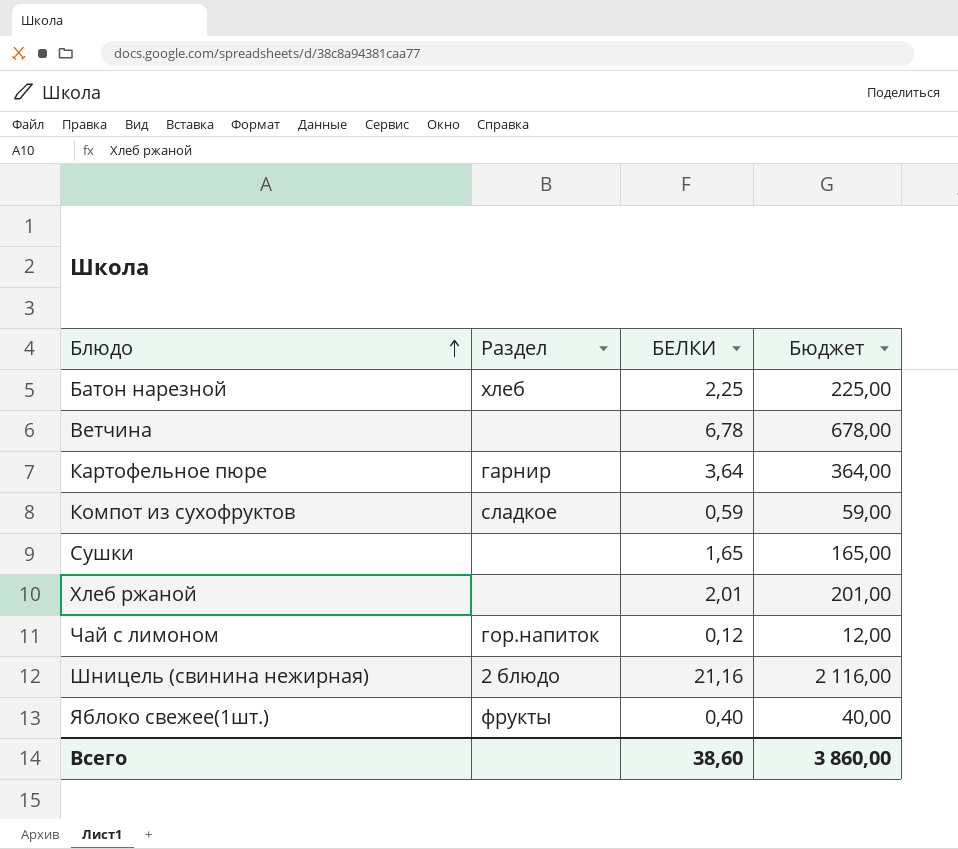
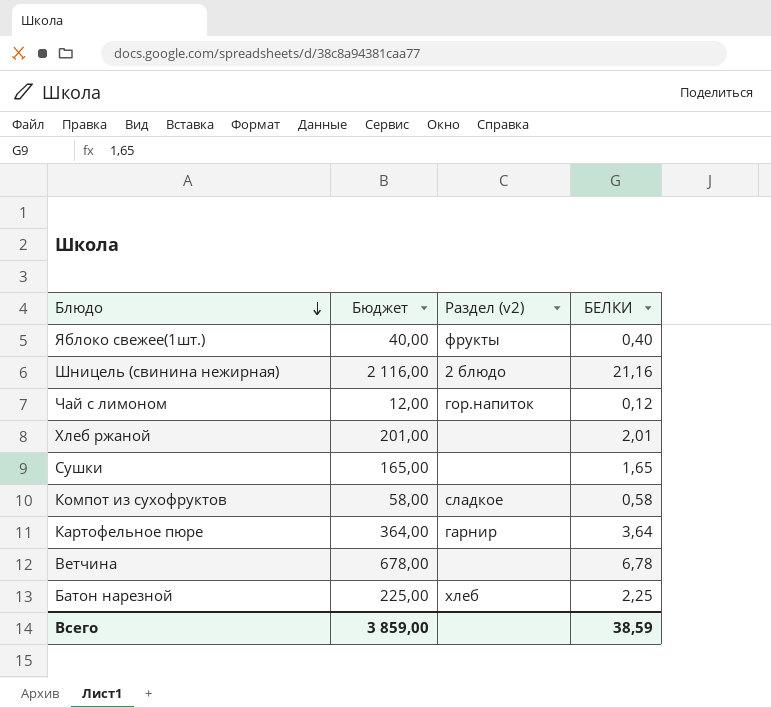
row order: Блюдо ascending -> Блюдо descending
column Бюджет | position: 4 -> 2
column name: Раздел -> Раздел (v2)
Компот из сухофруктов | Бюджет: 59,00 -> 58,00
Компот из сухофруктов | БЕЛКИ: 0,59 -> 0,58
Всего | Бюджет: 3 860,00 -> 3 859,00
Всего | БЕЛКИ: 38,60 -> 38,59

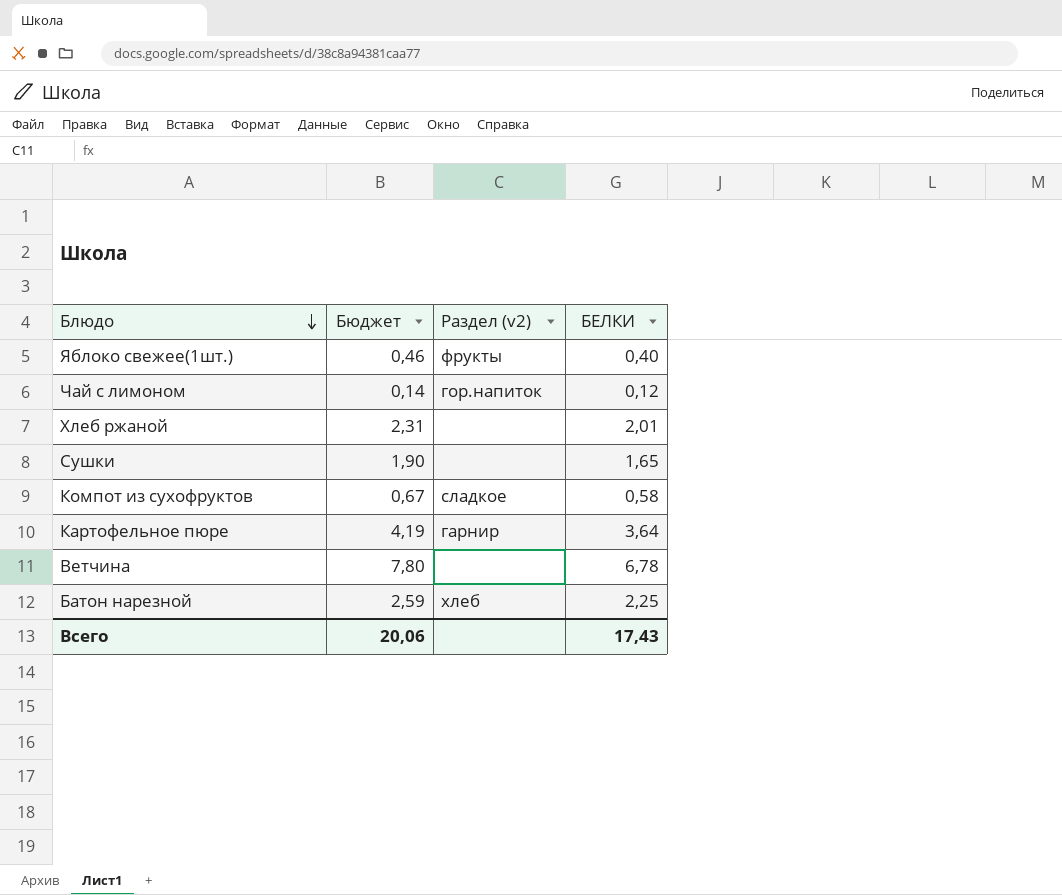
column Бюджет | formula: [БЕЛКИ] * 100 -> [БЕЛКИ] * 1,15
row Шницель (свинина нежирная): 2 116,00 | 2 блюдо | 21,16 -> none
Всего | Бюджет: 3 859,00 -> 20,06
Всего | БЕЛКИ: 38,59 -> 17,43

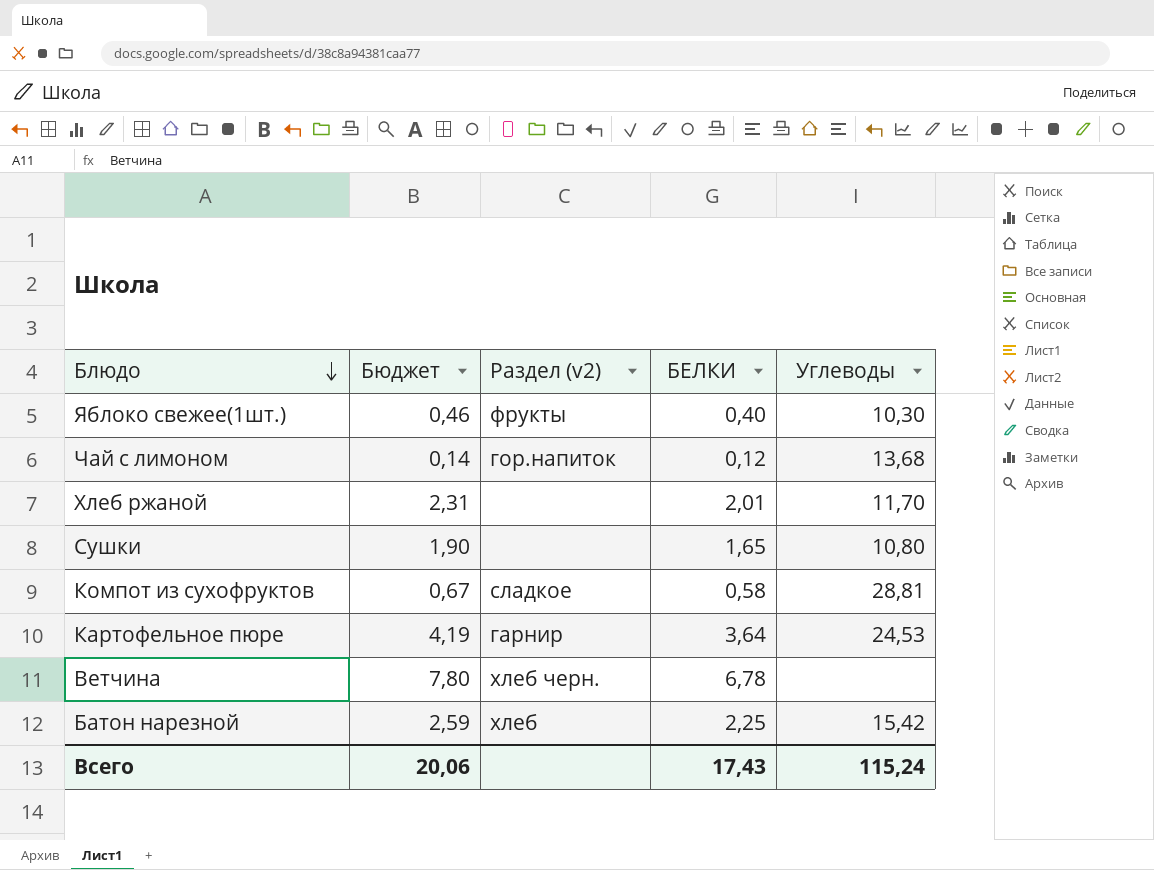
column Углеводы | position: none -> 5
Ветчина | Раздел (v2): none -> хлеб черн.

